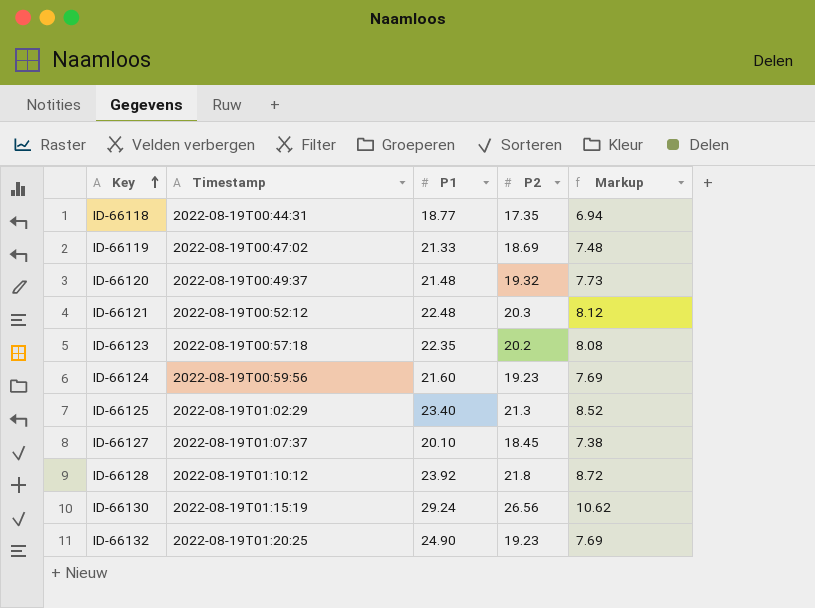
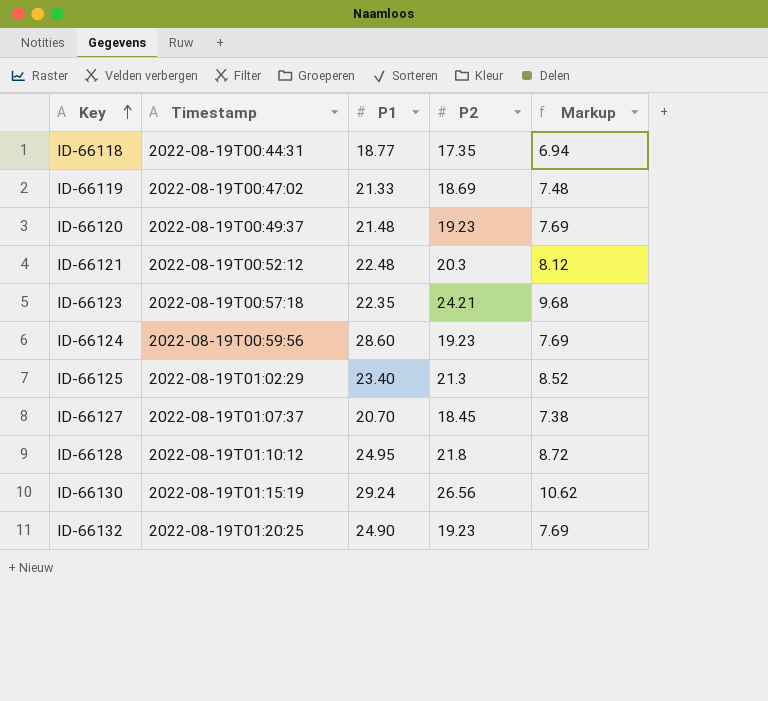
ID-66120 | P2: 19.32 -> 19.23
ID-66120 | Markup: 7.73 -> 7.69
ID-66123 | P2: 20.2 -> 24.21
ID-66123 | Markup: 8.08 -> 9.68
ID-66124 | P1: 21.60 -> 28.60
ID-66127 | P1: 20.10 -> 20.70
ID-66128 | P1: 23.92 -> 24.95

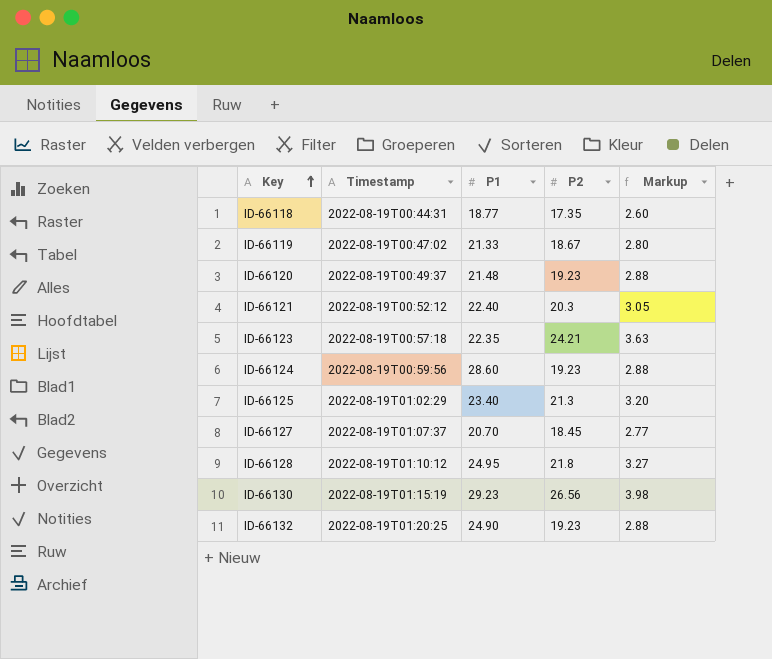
column Markup | formula: [P2] * 0.4 -> [P2] * 0.15
ID-66119 | P2: 18.69 -> 18.67
ID-66121 | P1: 22.48 -> 22.40
ID-66130 | P1: 29.24 -> 29.23

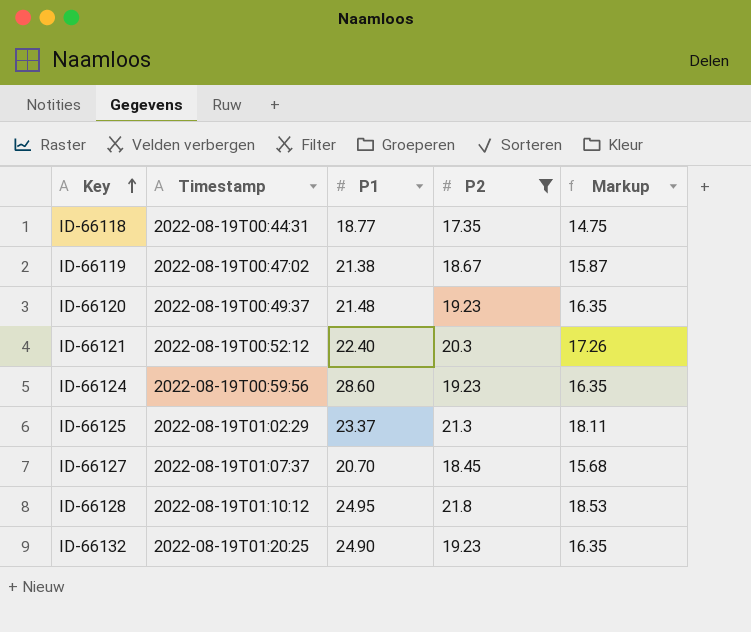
filter: none -> P2 <= 21.8
column Markup | formula: [P2] * 0.15 -> [P2] * 0.85
ID-66119 | P1: 21.33 -> 21.38
ID-66125 | P1: 23.40 -> 23.37

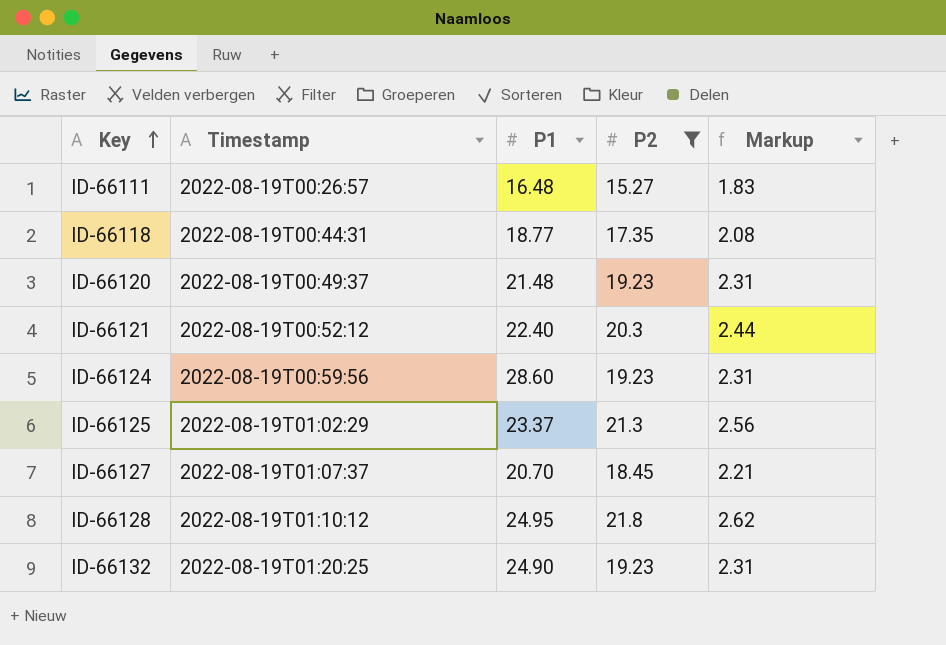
column Markup | formula: [P2] * 0.85 -> [P2] * 0.12
row ID-66119: 2022-08-19T00:47:02 | 21.38 | 18.67 | 15.87 -> none
row ID-66111: none -> 2022-08-19T00:26:57 | 16.48 | 15.27 | 1.83

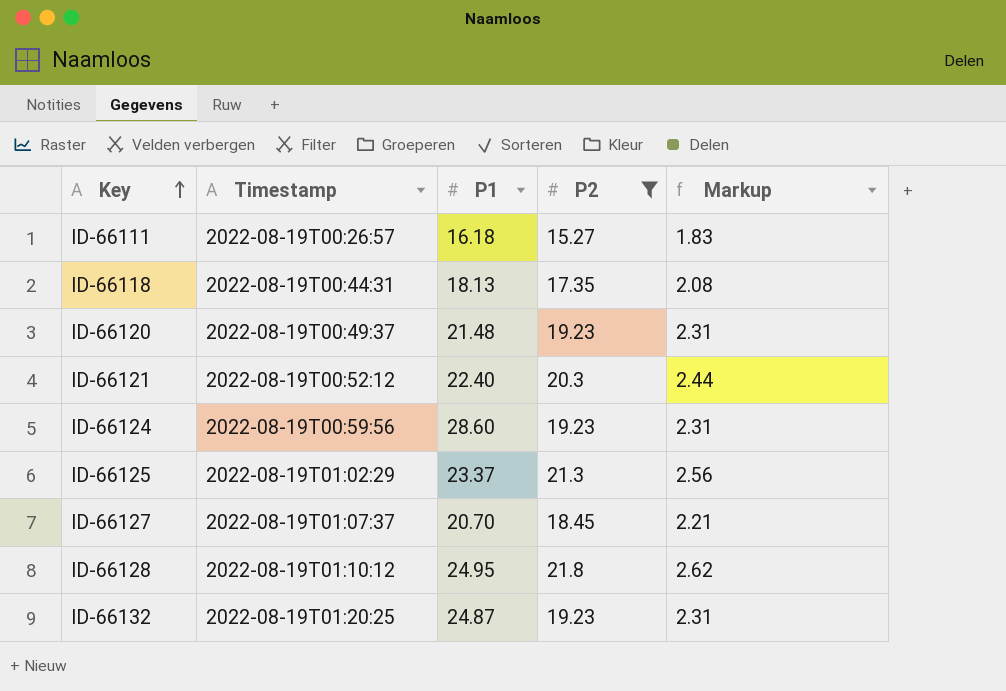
ID-66111 | P1: 16.48 -> 16.18
ID-66118 | P1: 18.77 -> 18.13
ID-66132 | P1: 24.90 -> 24.87

